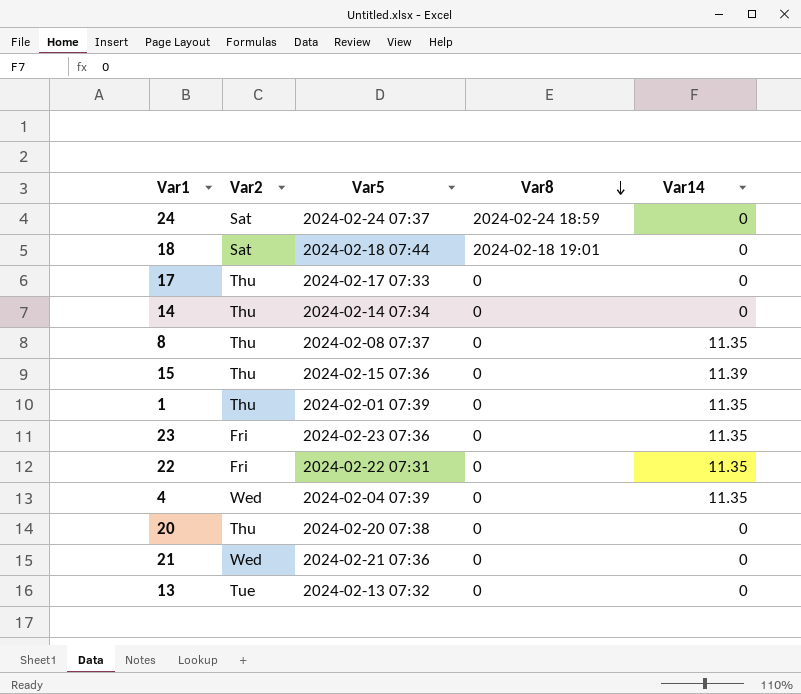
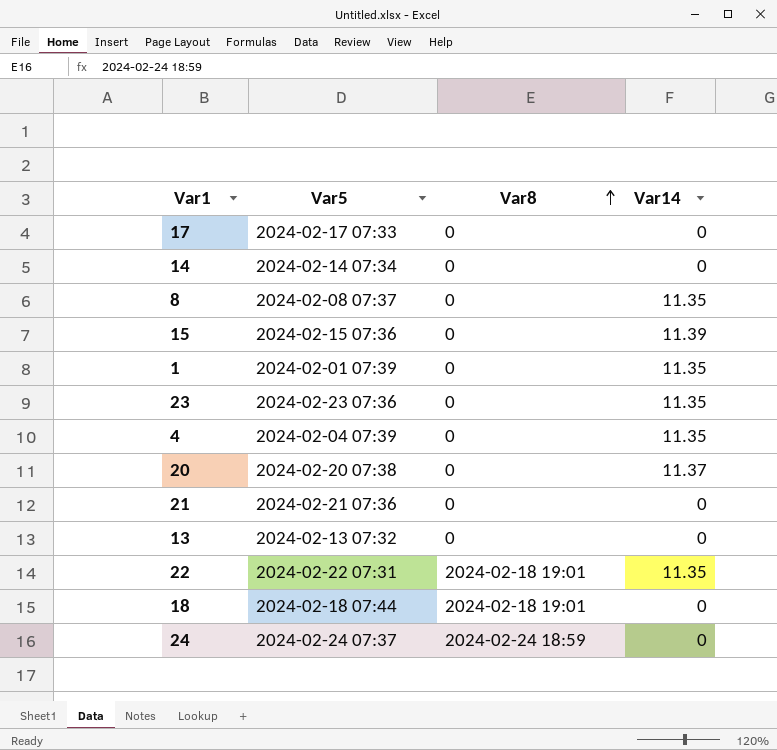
row order: Var8 descending -> Var8 ascending
column Var2 | position: 2 -> none
20 | Var14: 0 -> 11.37
22 | Var8: 0 -> 2024-02-18 19:01

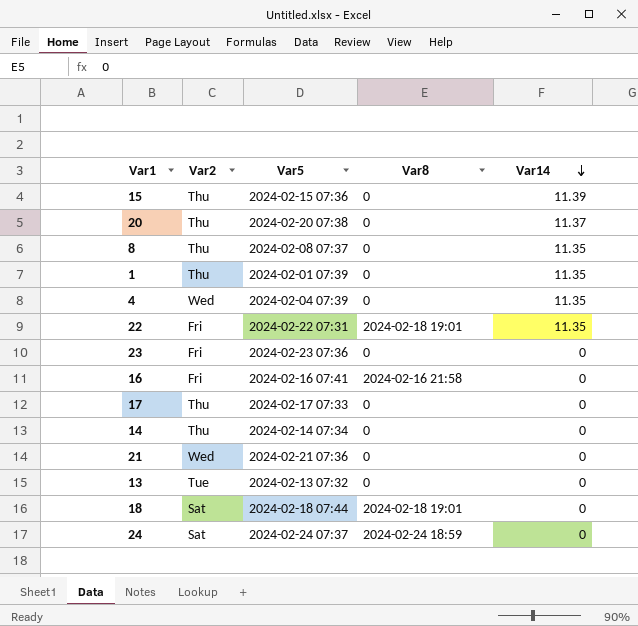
row order: Var8 ascending -> Var14 descending
column Var2 | position: none -> 2
23 | Var14: 11.35 -> 0
row 16: none -> Fri | 2024-02-16 07:41 | 2024-02-16 21:58 | 0

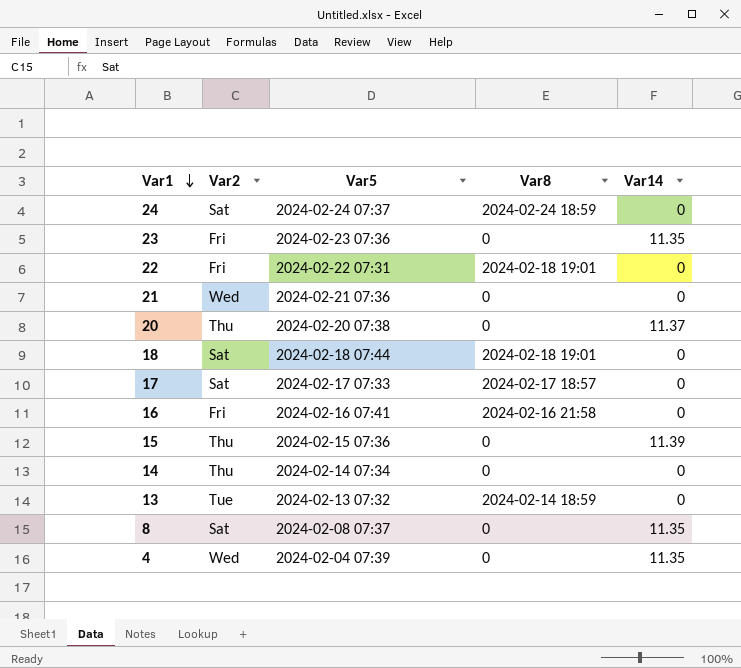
row order: Var14 descending -> Var1 descending
row 1: Thu | 2024-02-01 07:39 | 0 | 11.35 -> none
23 | Var14: 0 -> 11.35
22 | Var14: 11.35 -> 0
17 | Var2: Thu -> Sat
17 | Var8: 0 -> 2024-02-17 18:57
13 | Var8: 0 -> 2024-02-14 18:59
8 | Var2: Thu -> Sat

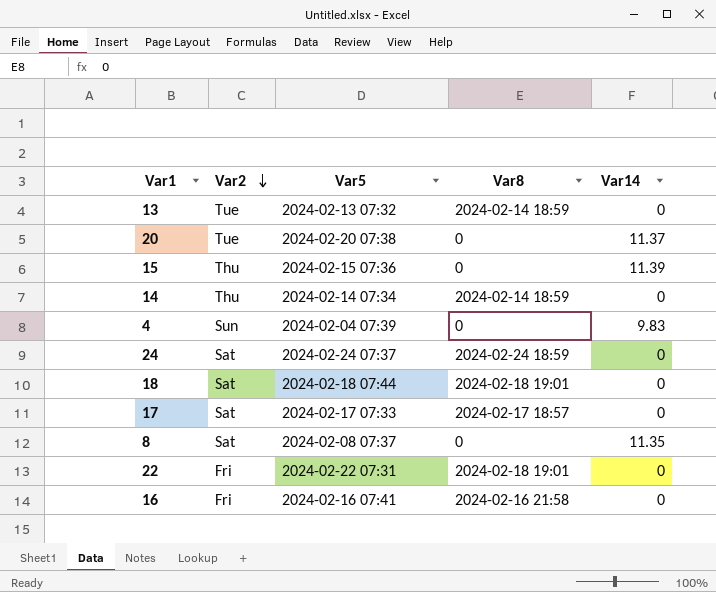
row order: Var1 descending -> Var2 descending
row 23: Fri | 2024-02-23 07:36 | 0 | 11.35 -> none
row 21: Wed | 2024-02-21 07:36 | 0 | 0 -> none
20 | Var2: Thu -> Tue
14 | Var8: 0 -> 2024-02-14 18:59
4 | Var2: Wed -> Sun
4 | Var14: 11.35 -> 9.83

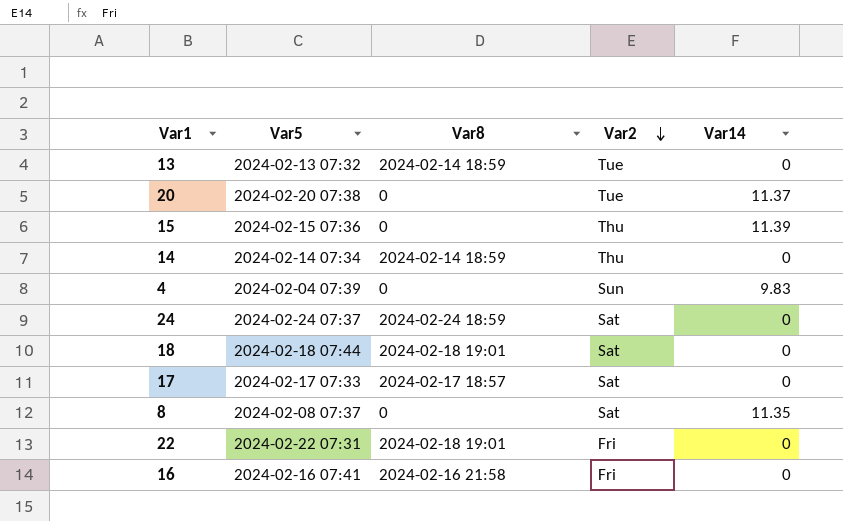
column Var2 | position: 2 -> 4

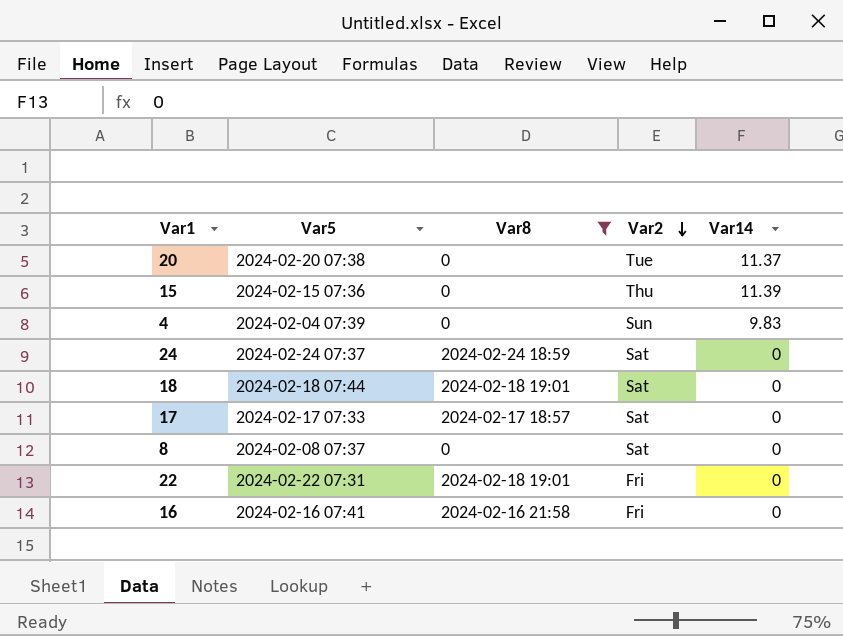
filter: none -> Var8 != 2024-02-14 18:59
8 | Var14: 11.35 -> 0

